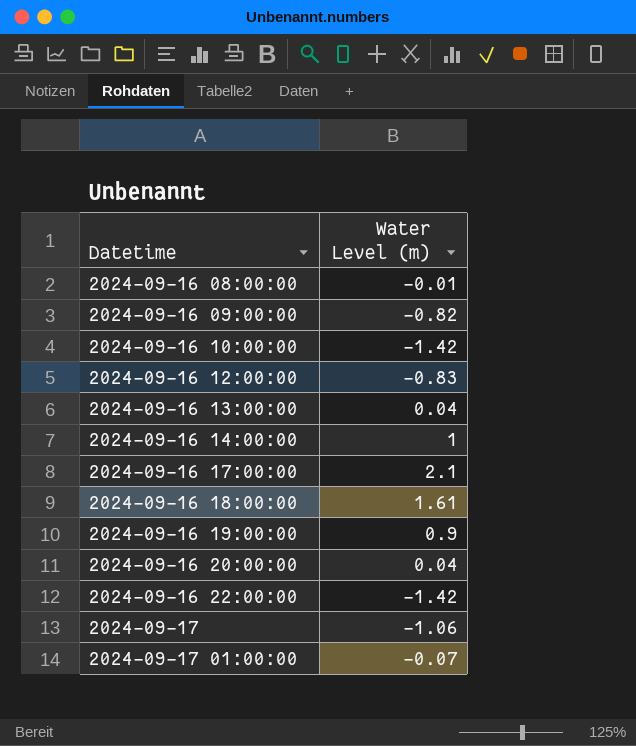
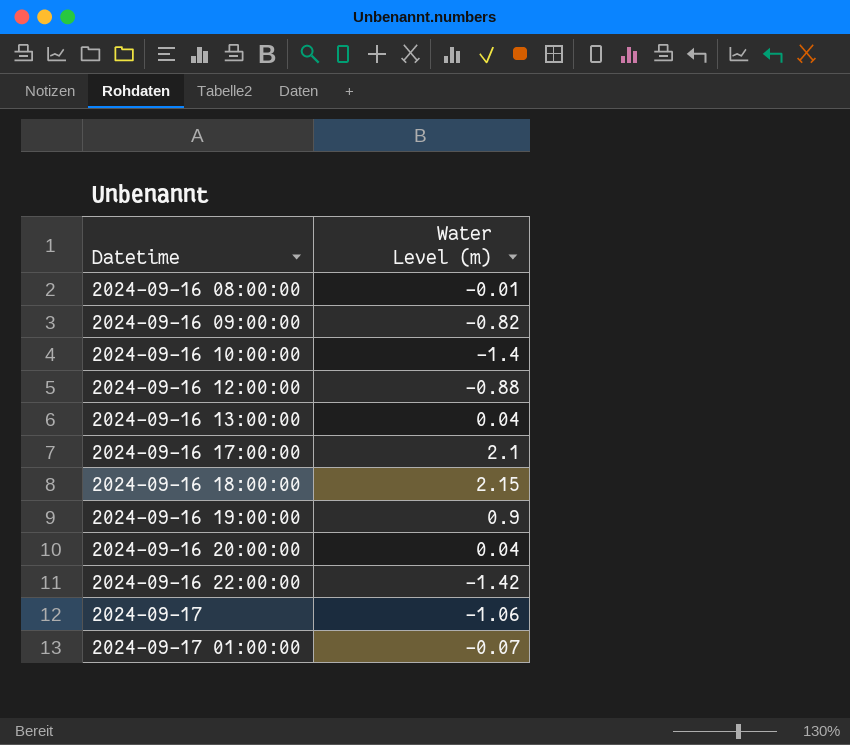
row 2024-09-16 14:00:00: 1 -> none
2024-09-16 10:00:00 | Water Level (m): -1.42 -> -1.4
2024-09-16 12:00:00 | Water Level (m): -0.83 -> -0.88
2024-09-16 18:00:00 | Water Level (m): 1.61 -> 2.15

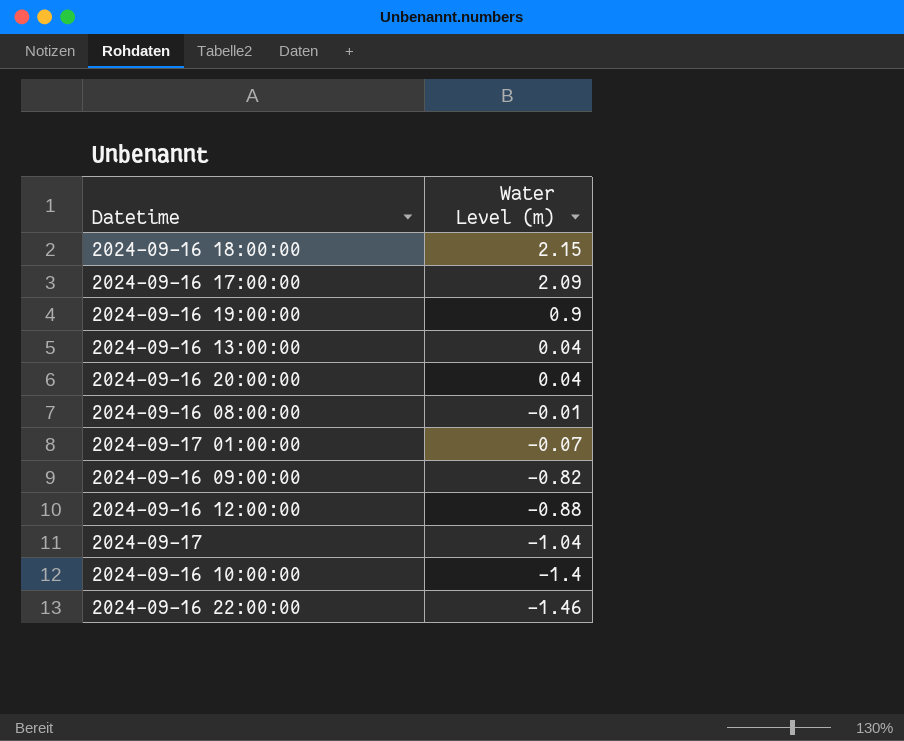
row order: Datetime ascending -> Water Level (m) descending
2024-09-16 17:00:00 | Water Level (m): 2.1 -> 2.09
2024-09-17 | Water Level (m): -1.06 -> -1.04
2024-09-16 22:00:00 | Water Level (m): -1.42 -> -1.46

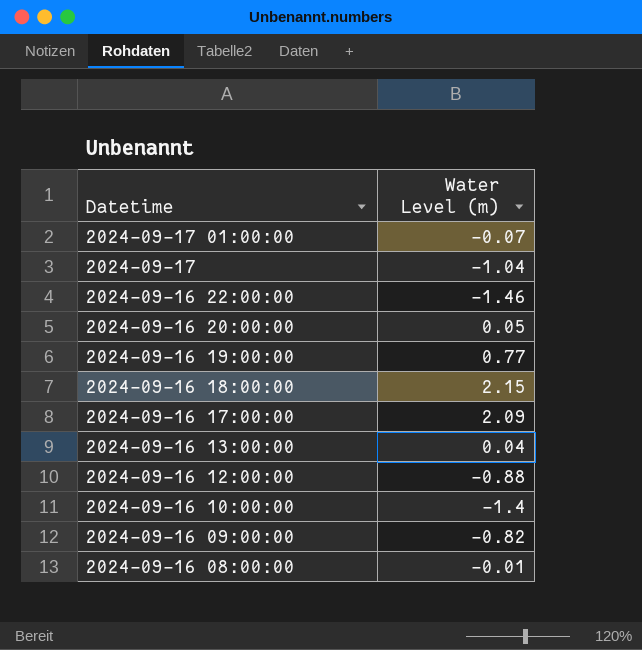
row order: Water Level (m) descending -> Datetime descending
2024-09-16 20:00:00 | Water Level (m): 0.04 -> 0.05
2024-09-16 19:00:00 | Water Level (m): 0.9 -> 0.77

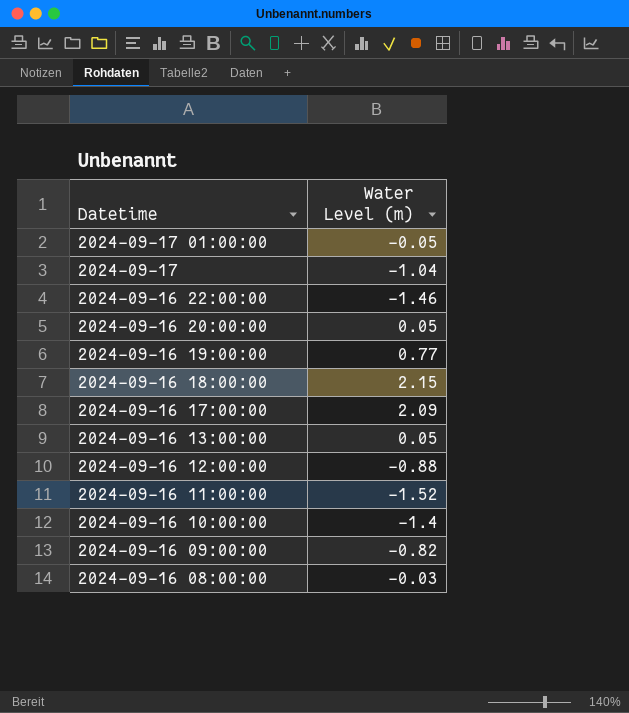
2024-09-17 01:00:00 | Water Level (m): -0.07 -> -0.05
2024-09-16 13:00:00 | Water Level (m): 0.04 -> 0.05
row 2024-09-16 11:00:00: none -> -1.52
2024-09-16 08:00:00 | Water Level (m): -0.01 -> -0.03

